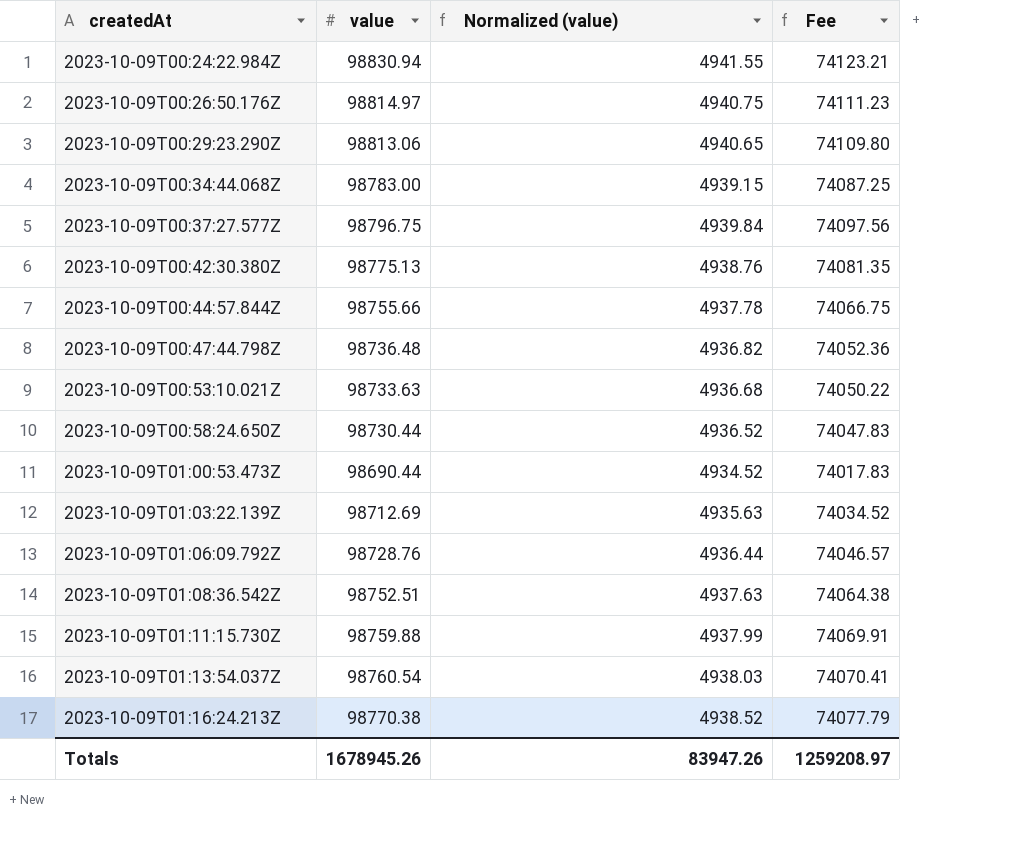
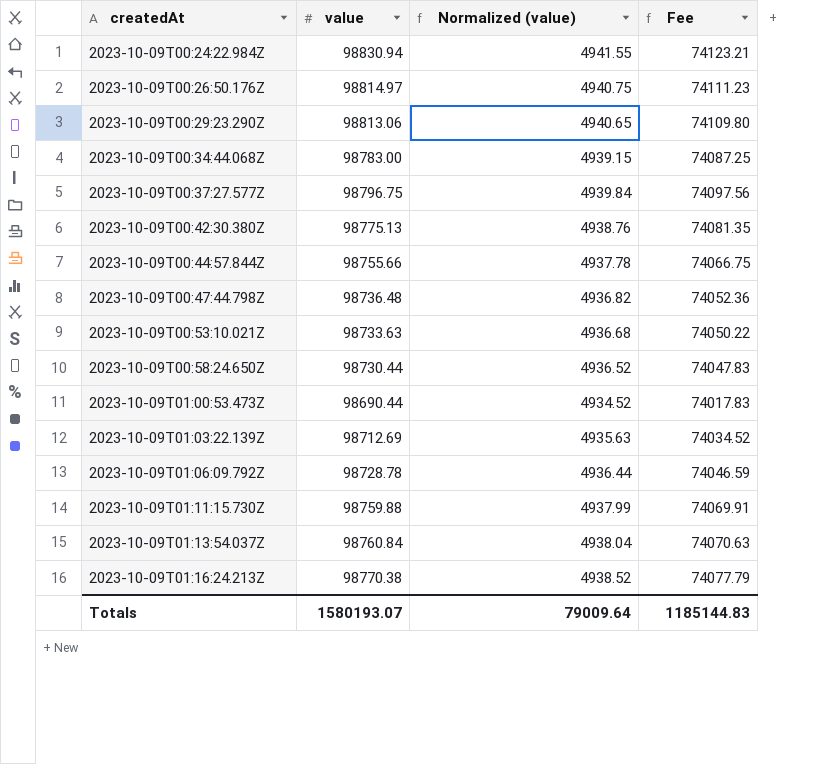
row 2023-10-09T01:08:36.542Z: 98752.51 | 4937.63 | 74064.38 -> none
2023-10-09T01:06:09.792Z | value: 98728.76 -> 98728.78
2023-10-09T01:06:09.792Z | Fee: 74046.57 -> 74046.59
2023-10-09T01:13:54.037Z | value: 98760.54 -> 98760.84
2023-10-09T01:13:54.037Z | Normalized (value): 4938.03 -> 4938.04
2023-10-09T01:13:54.037Z | Fee: 74070.41 -> 74070.63
Totals | value: 1678945.26 -> 1580193.07
Totals | Normalized (value): 83947.26 -> 79009.64
Totals | Fee: 1259208.97 -> 1185144.83

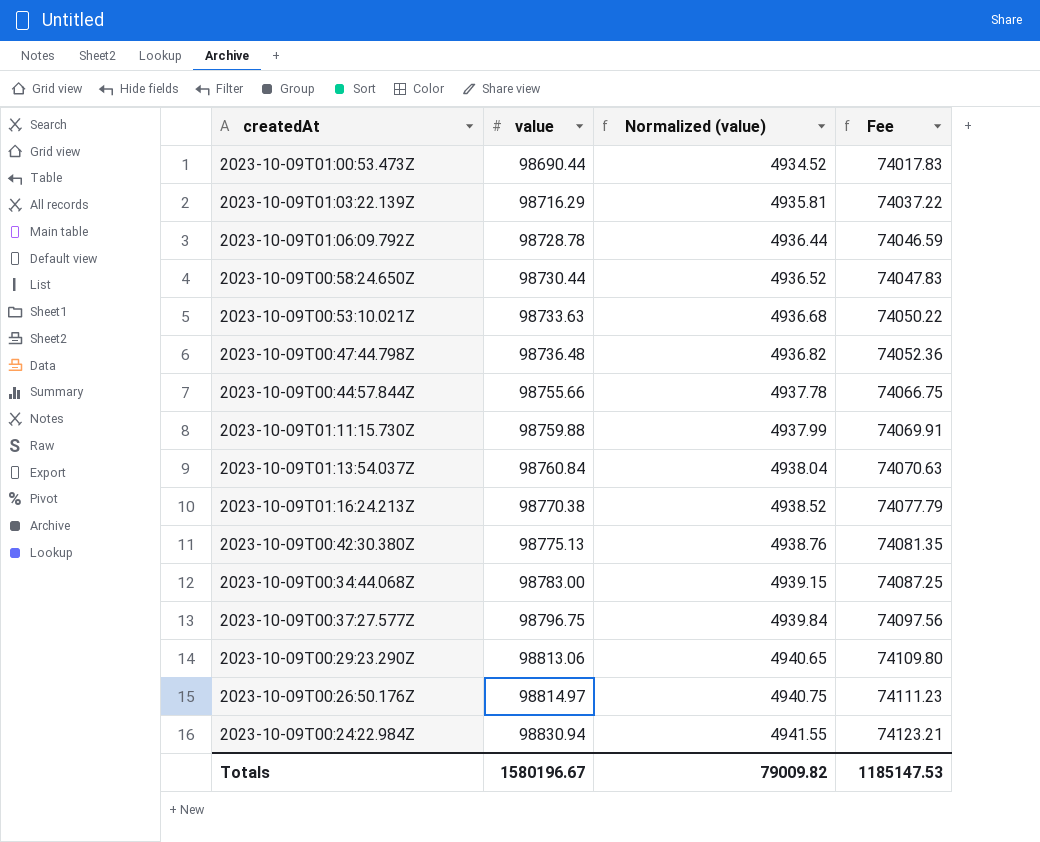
row order: createdAt ascending -> value ascending
2023-10-09T01:03:22.139Z | value: 98712.69 -> 98716.29
2023-10-09T01:03:22.139Z | Normalized (value): 4935.63 -> 4935.81
2023-10-09T01:03:22.139Z | Fee: 74034.52 -> 74037.22
Totals | value: 1580193.07 -> 1580196.67
Totals | Normalized (value): 79009.64 -> 79009.82
Totals | Fee: 1185144.83 -> 1185147.53

